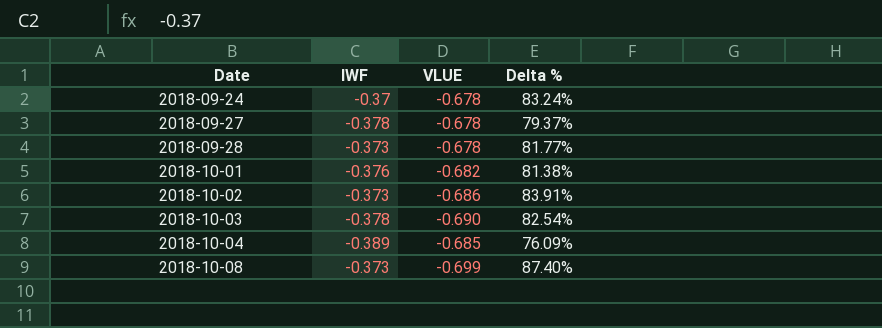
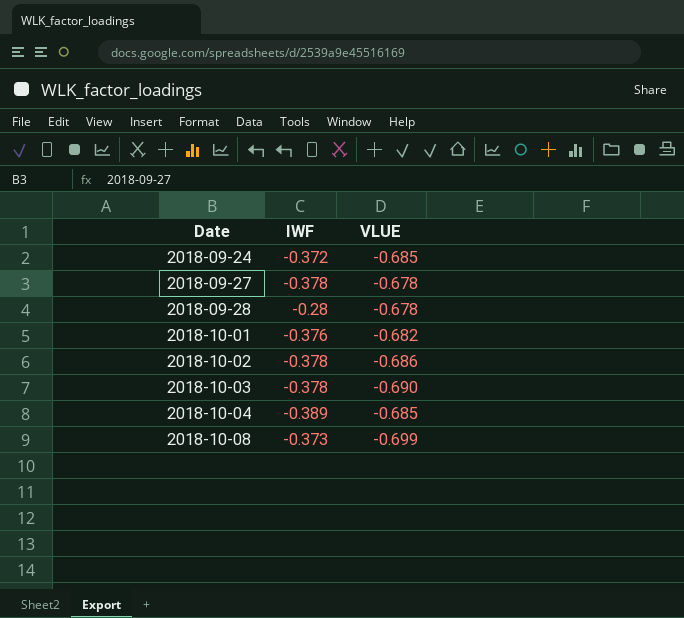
column Delta % | formula: ([VLUE] - [IWF]) / [IWF] -> none
2018-09-24 | IWF: -0.37 -> -0.372
2018-09-24 | VLUE: -0.678 -> -0.685
2018-09-28 | IWF: -0.373 -> -0.28
2018-10-02 | IWF: -0.373 -> -0.378

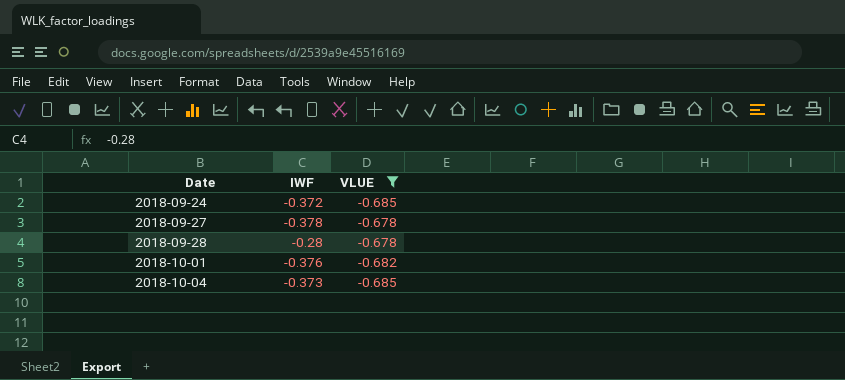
filter: none -> VLUE >= -0.685
2018-10-04 | IWF: -0.389 -> -0.373

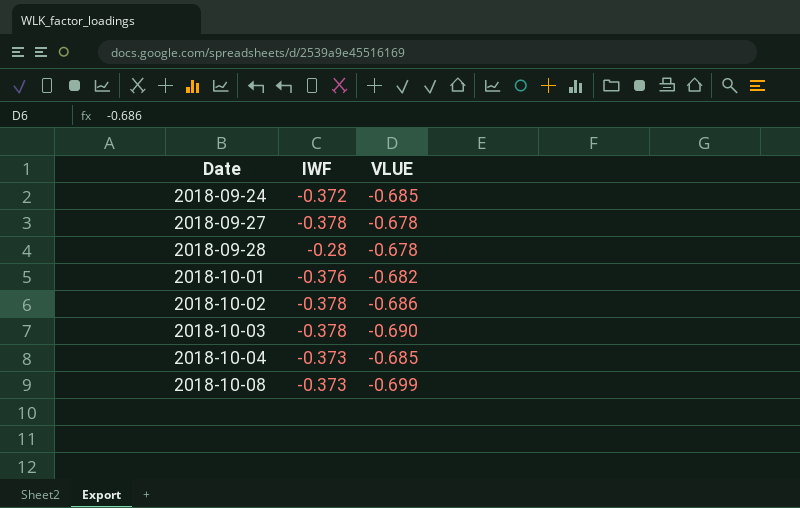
filter: VLUE >= -0.685 -> none

